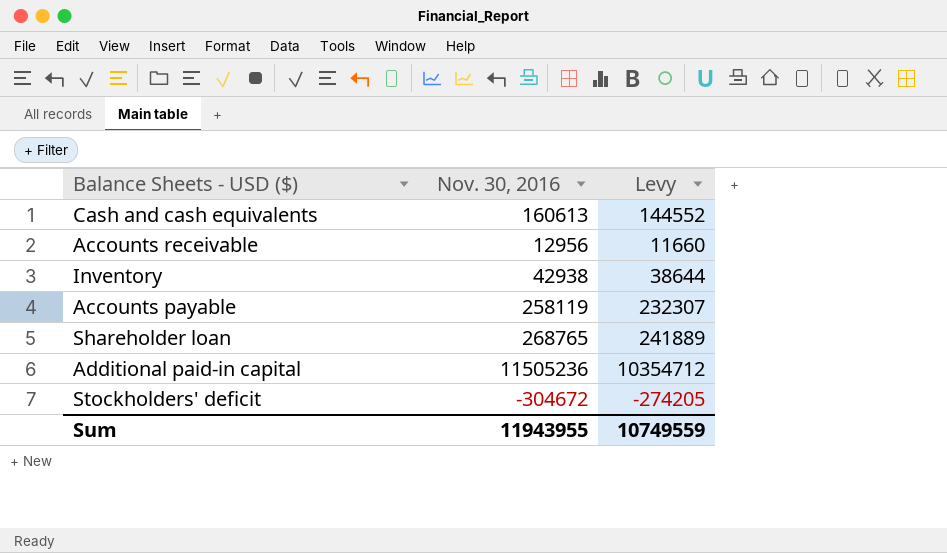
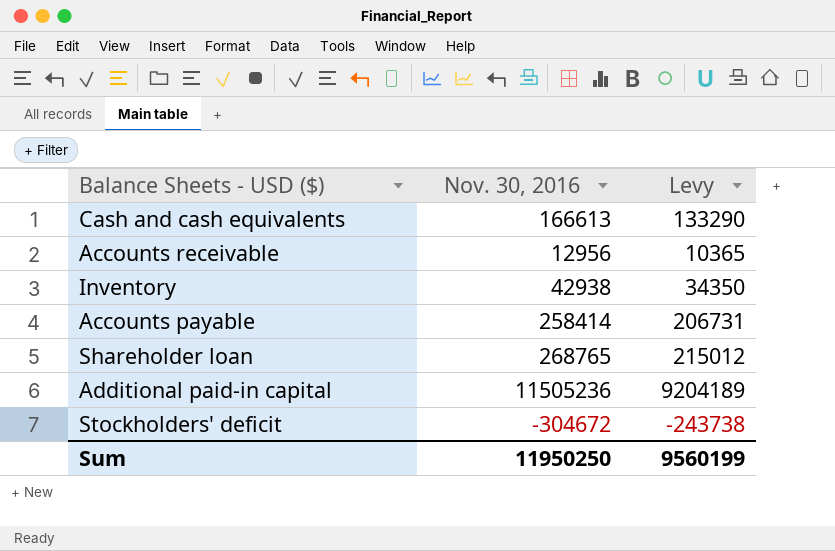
column Levy | formula: [Nov. 30, 2016] * 0.9 -> [Nov. 30, 2016] * 0.8
Cash and cash equivalents | Nov. 30, 2016: 160613 -> 166613
Accounts payable | Nov. 30, 2016: 258119 -> 258414
Sum | Nov. 30, 2016: 11943955 -> 11950250
Sum | Levy: 10749559 -> 9560199

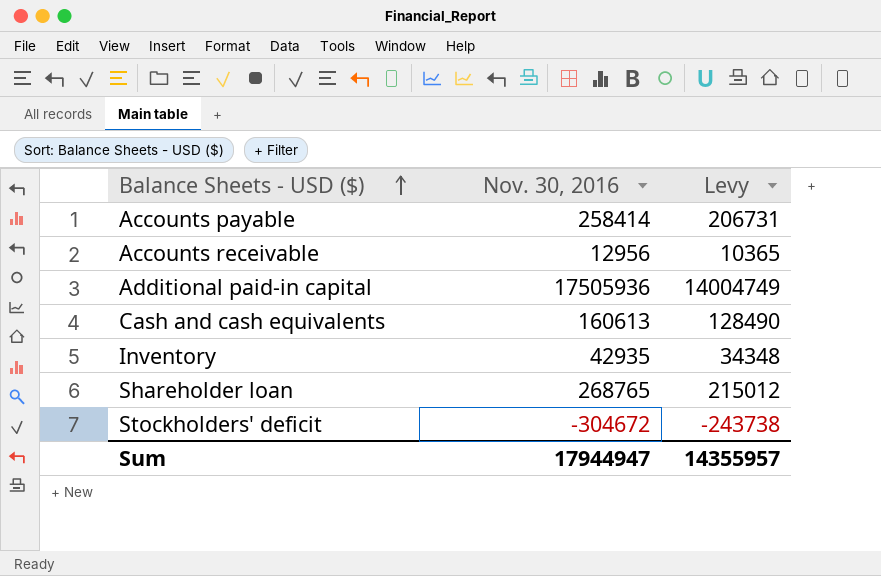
row order: none -> Balance Sheets - USD ($) ascending
Additional paid-in capital | Nov. 30, 2016: 11505236 -> 17505936
Additional paid-in capital | Levy: 9204189 -> 14004749
Cash and cash equivalents | Nov. 30, 2016: 166613 -> 160613
Cash and cash equivalents | Levy: 133290 -> 128490
Inventory | Nov. 30, 2016: 42938 -> 42935
Inventory | Levy: 34350 -> 34348
Sum | Nov. 30, 2016: 11950250 -> 17944947
Sum | Levy: 9560199 -> 14355957

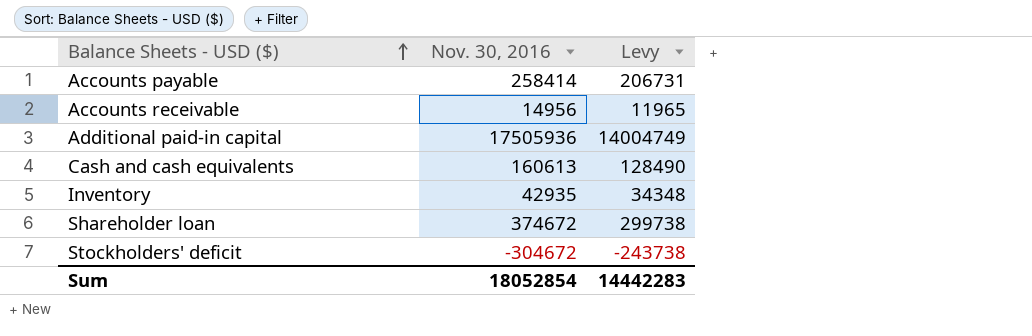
Accounts receivable | Nov. 30, 2016: 12956 -> 14956
Accounts receivable | Levy: 10365 -> 11965
Shareholder loan | Nov. 30, 2016: 268765 -> 374672
Shareholder loan | Levy: 215012 -> 299738
Sum | Nov. 30, 2016: 17944947 -> 18052854
Sum | Levy: 14355957 -> 14442283

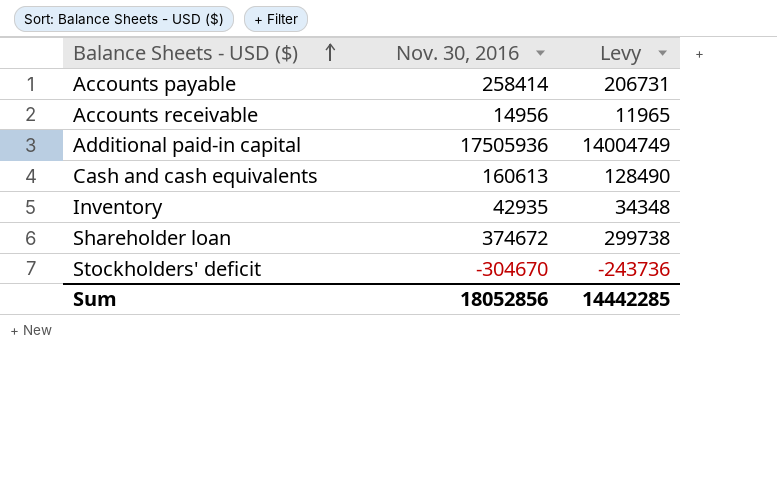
Stockholders' deficit | Nov. 30, 2016: -304672 -> -304670
Stockholders' deficit | Levy: -243738 -> -243736
Sum | Nov. 30, 2016: 18052854 -> 18052856
Sum | Levy: 14442283 -> 14442285

